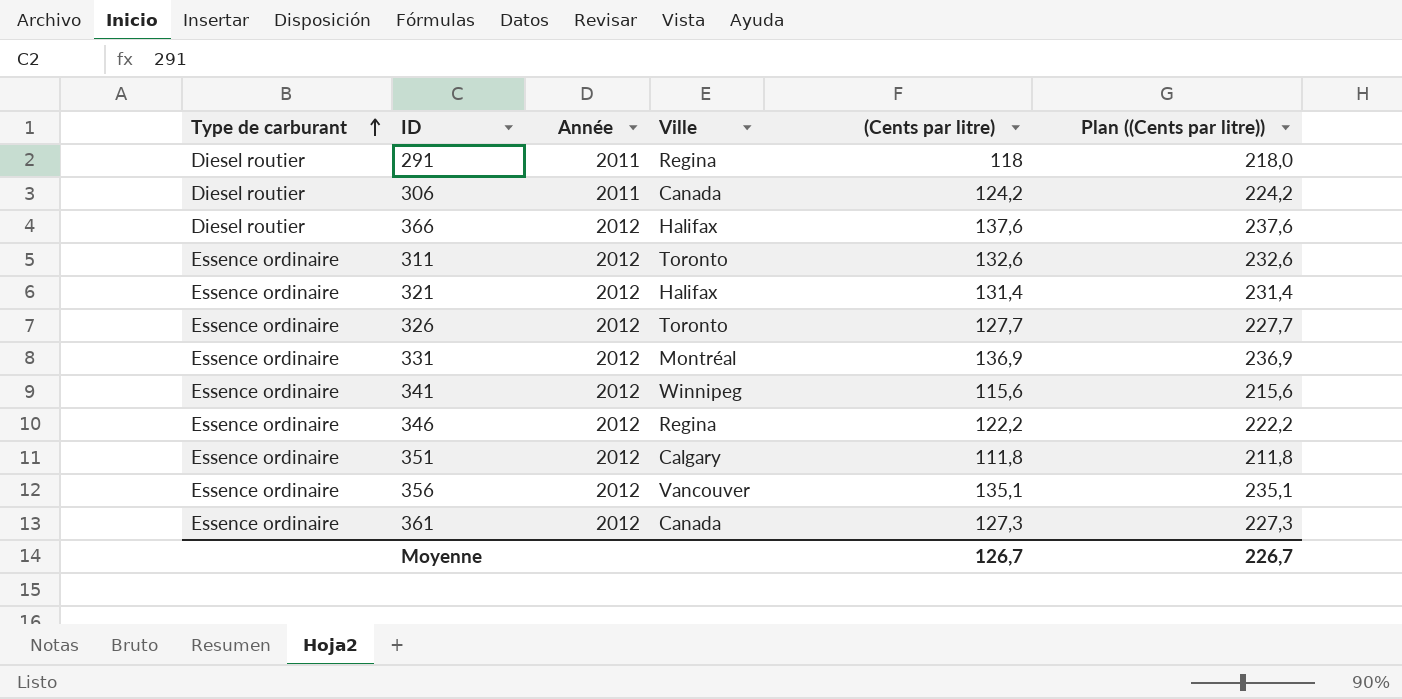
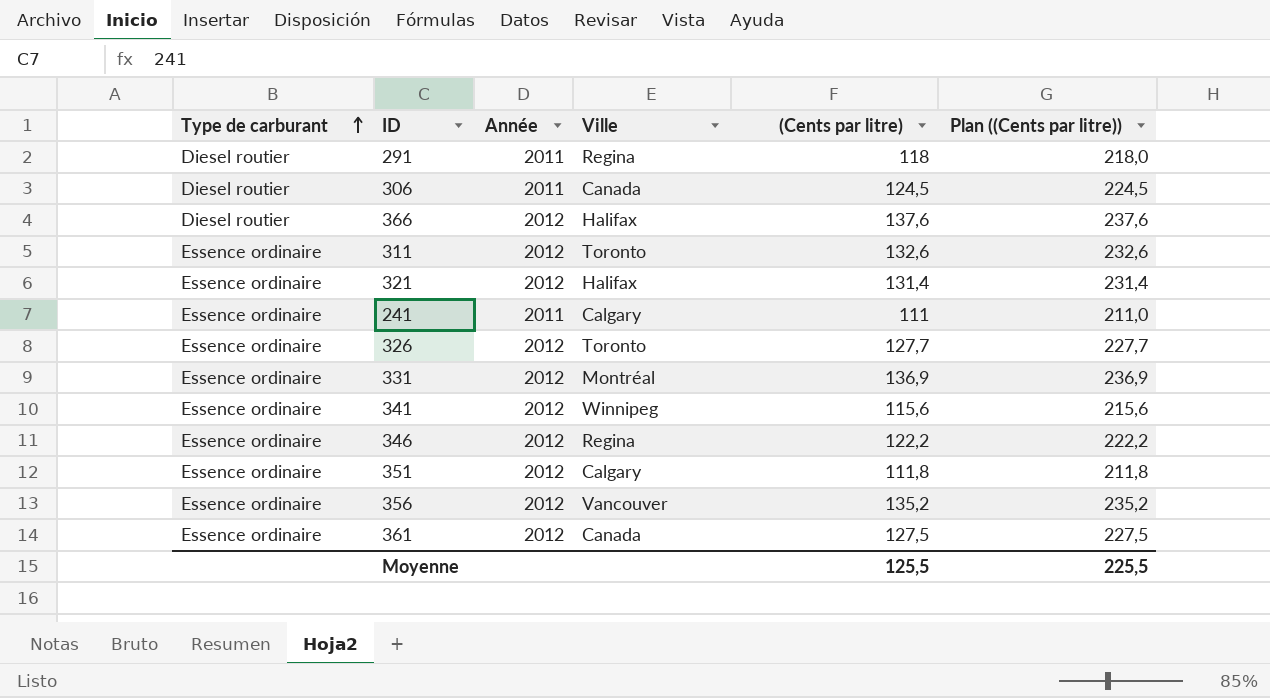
306 | (Cents par litre): 124,2 -> 124,5
306 | Plan ((Cents par litre)): 224,2 -> 224,5
row 241: none -> Essence ordinaire | 2011 | Calgary | 111 | 211,0
356 | (Cents par litre): 135,1 -> 135,2
356 | Plan ((Cents par litre)): 235,1 -> 235,2
361 | (Cents par litre): 127,3 -> 127,5
361 | Plan ((Cents par litre)): 227,3 -> 227,5
Moyenne | (Cents par litre): 126,7 -> 125,5
Moyenne | Plan ((Cents par litre)): 226,7 -> 225,5

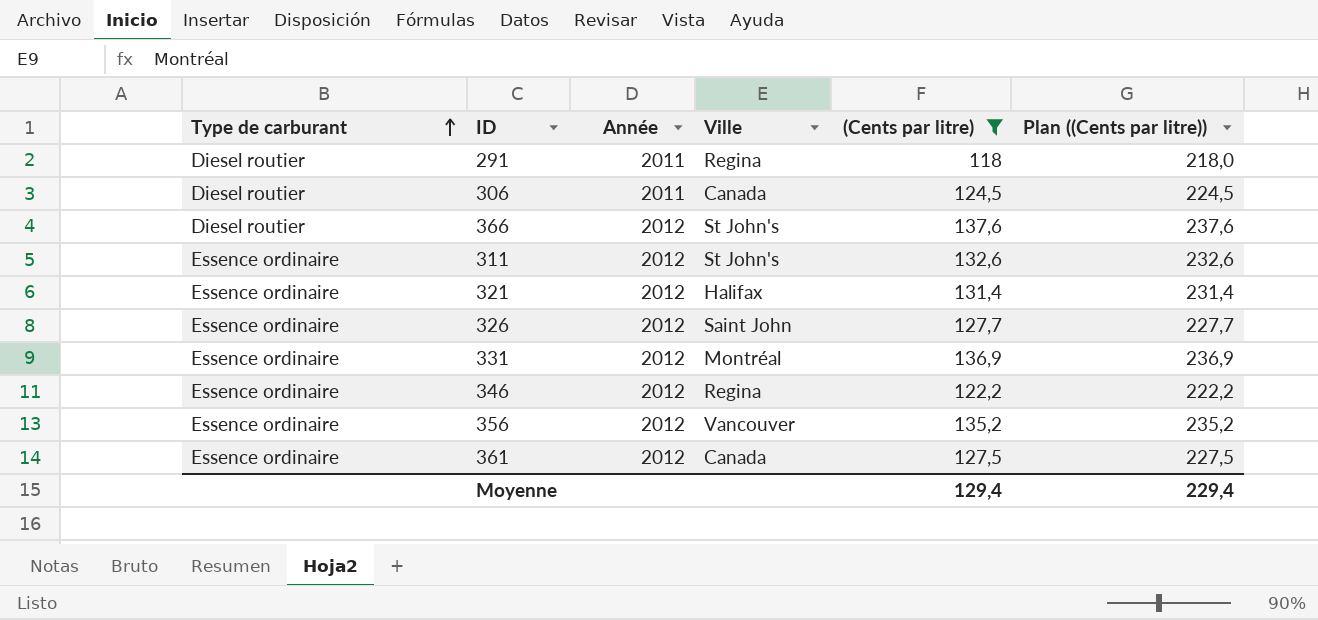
filter: none -> (Cents par litre) >= 118
366 | Ville: Halifax -> St John's
311 | Ville: Toronto -> St John's
326 | Ville: Toronto -> Saint John
Moyenne | (Cents par litre): 125,5 -> 129,4
Moyenne | Plan ((Cents par litre)): 225,5 -> 229,4

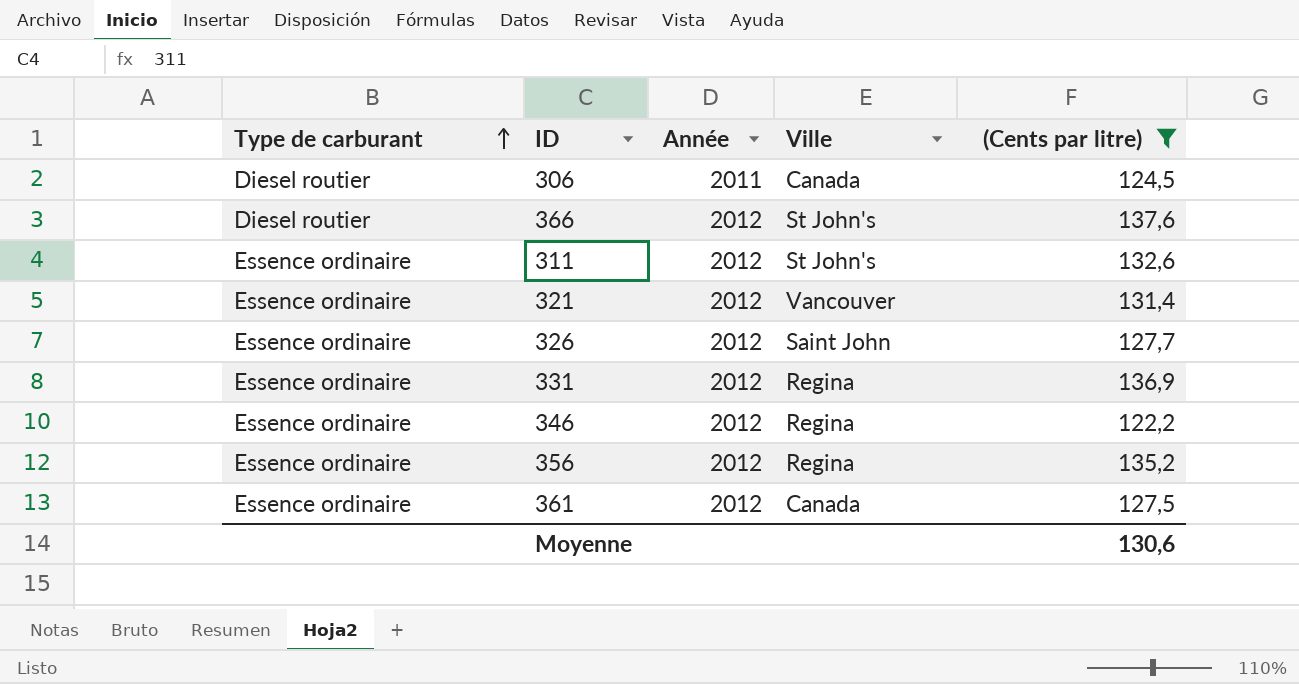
column Plan ((Cents par litre)) | formula: [(Cents par litre)] + 100 -> none
row 291: Diesel routier | 2011 | Regina | 118 | 218,0 -> none
321 | Ville: Halifax -> Vancouver
331 | Ville: Montréal -> Regina
356 | Ville: Vancouver -> Regina
Moyenne | (Cents par litre): 129,4 -> 130,6

